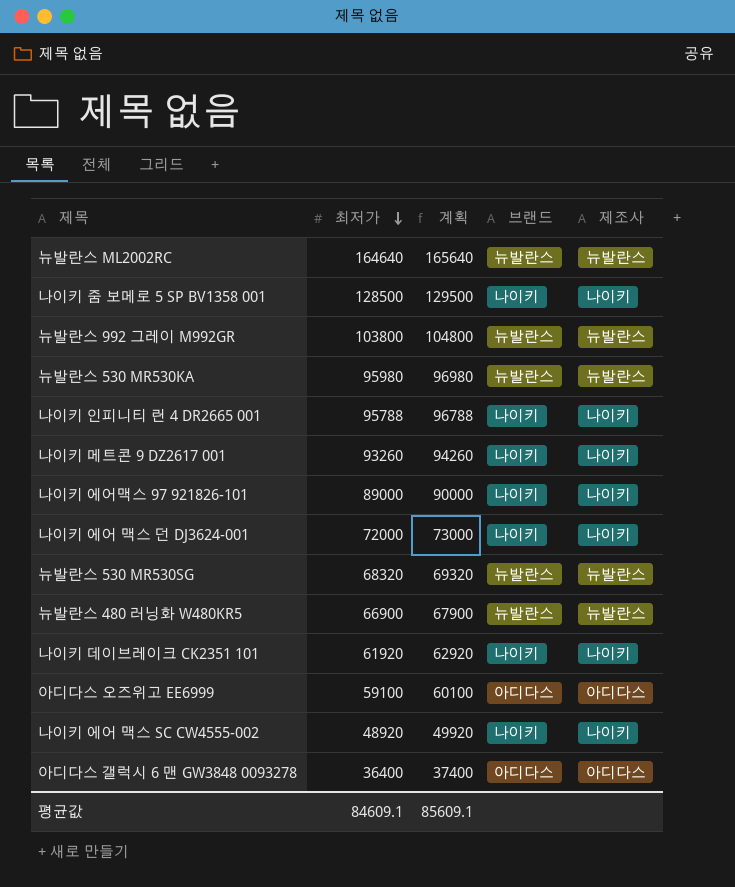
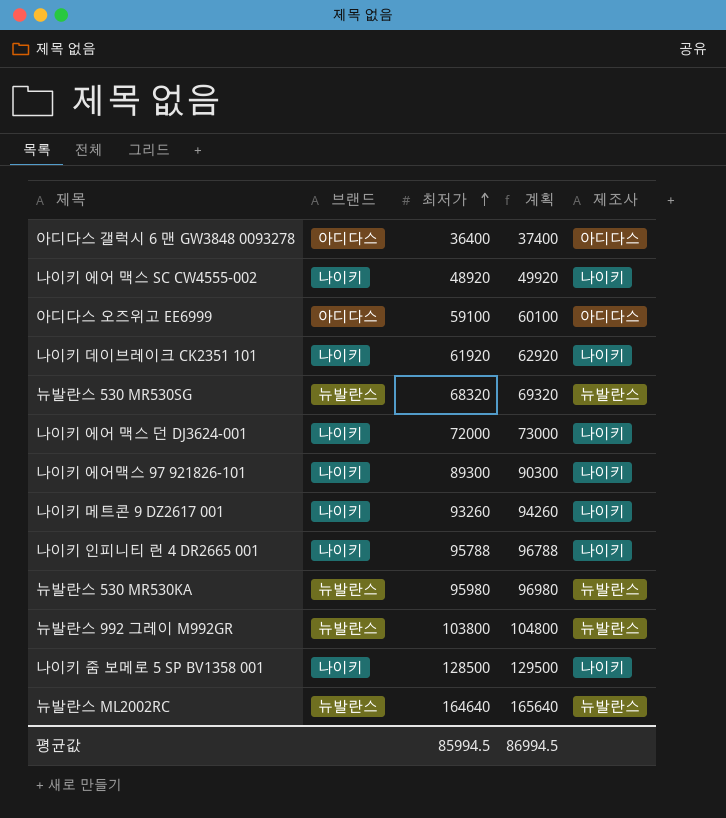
row order: 최저가 descending -> 최저가 ascending
column 브랜드 | position: 4 -> 2
row 뉴발란스 480 러닝화 W480KR5: 66900 | 67900 | 뉴발란스 | 뉴발란스 -> none
나이키 에어맥스 97 921826-101 | 최저가: 89000 -> 89300
나이키 에어맥스 97 921826-101 | 계획: 90000 -> 90300
평균값 | 최저가: 84609.1 -> 85994.5
평균값 | 계획: 85609.1 -> 86994.5

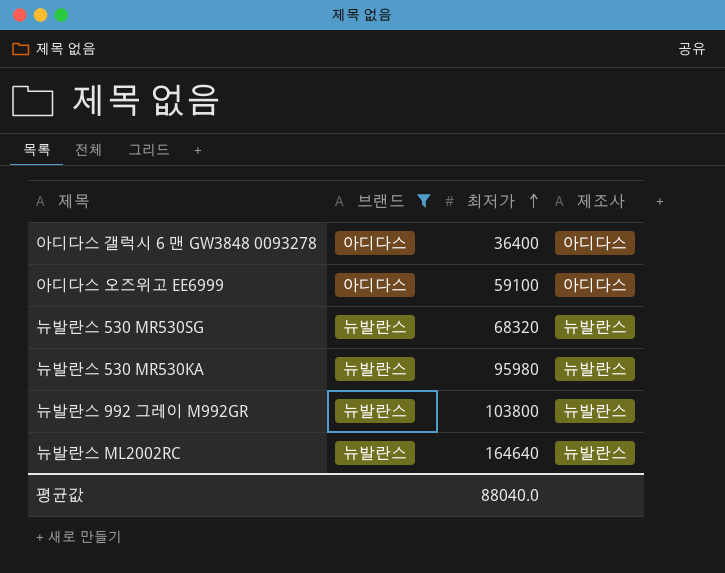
filter: none -> 브랜드 != 나이키
column 계획 | formula: [최저가] + 1000 -> none
평균값 | 최저가: 85994.5 -> 88040.0

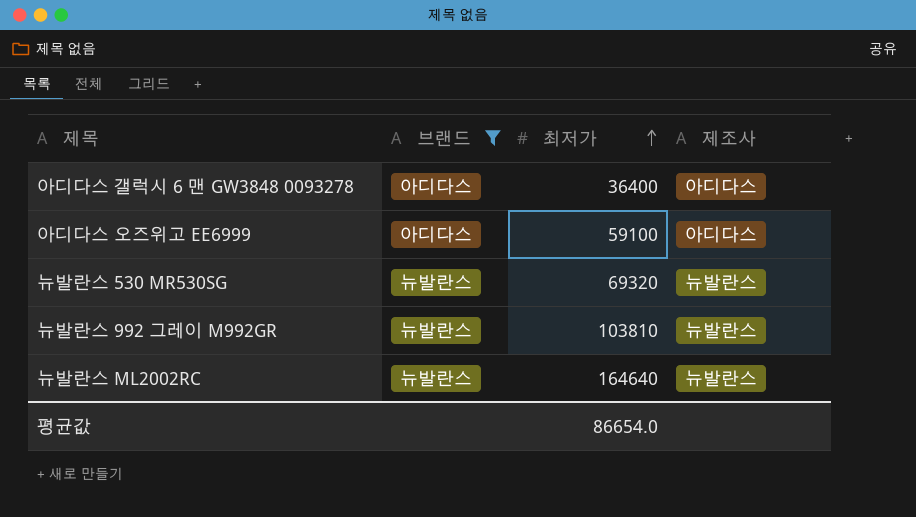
row 뉴발란스 530 MR530KA: 뉴발란스 | 95980 | 뉴발란스 -> none
뉴발란스 530 MR530SG | 최저가: 68320 -> 69320
뉴발란스 992 그레이 M992GR | 최저가: 103800 -> 103810
평균값 | 최저가: 88040.0 -> 86654.0

